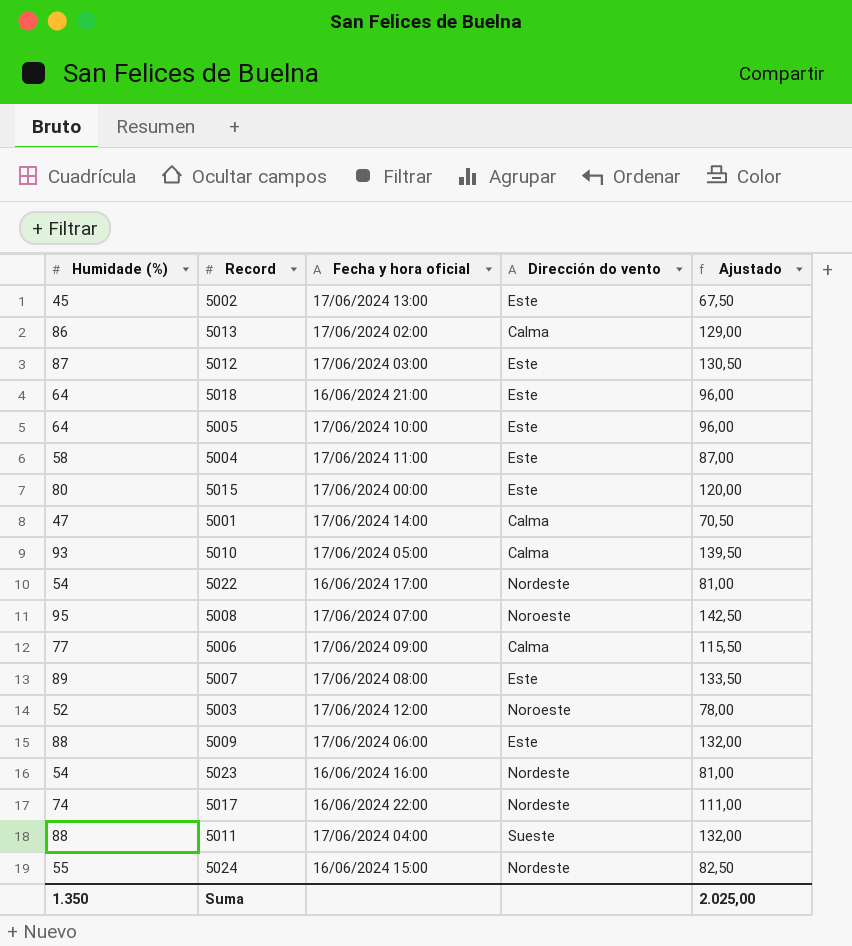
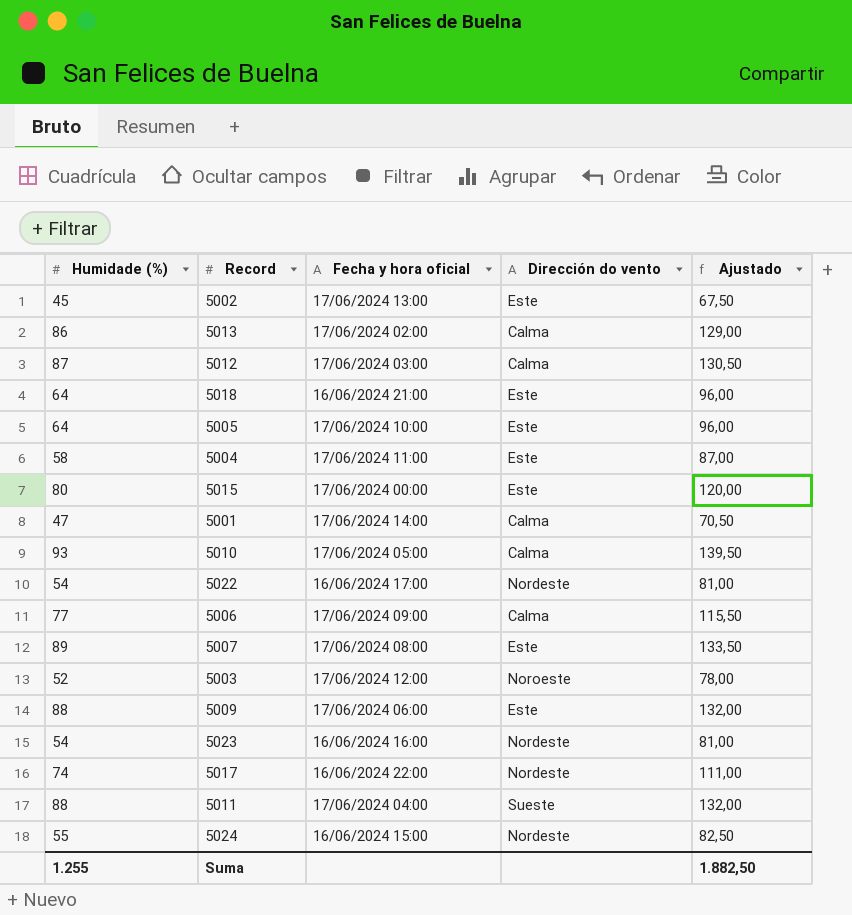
row 5008: 95 | 17/06/2024 07:00 | Noroeste | 142,50 -> none
5012 | Dirección do vento: Este -> Calma
Suma | Humidade (%): 1.350 -> 1.255
Suma | Ajustado: 2.025,00 -> 1.882,50

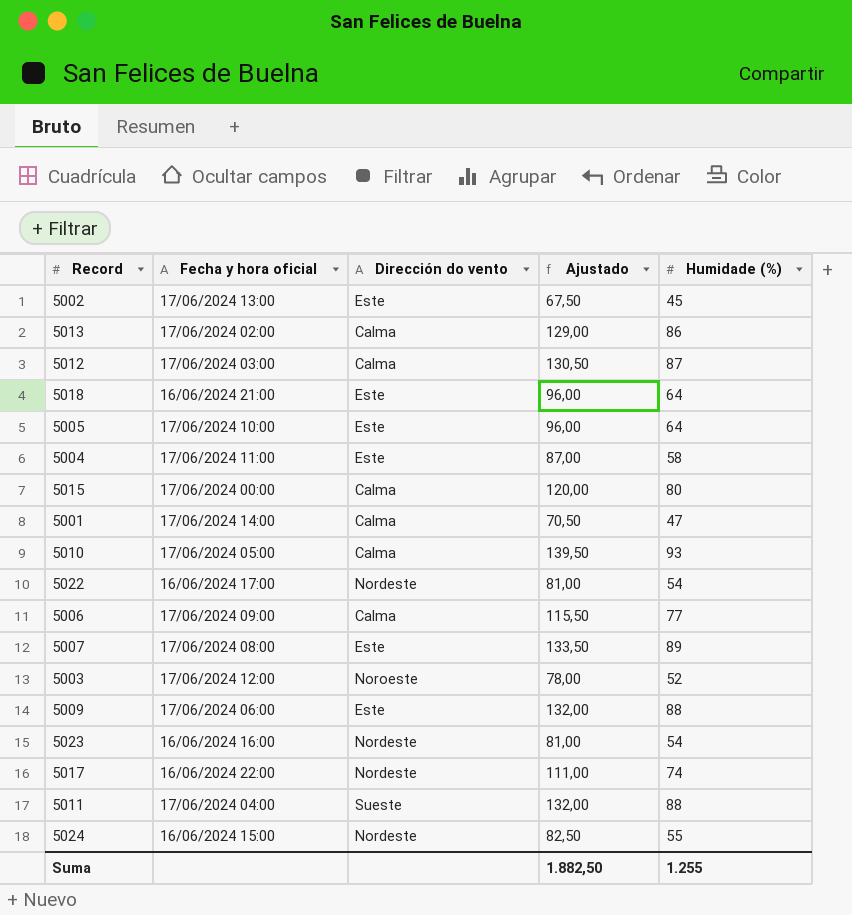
column Humidade (%) | position: 1 -> 5
5015 | Dirección do vento: Este -> Calma

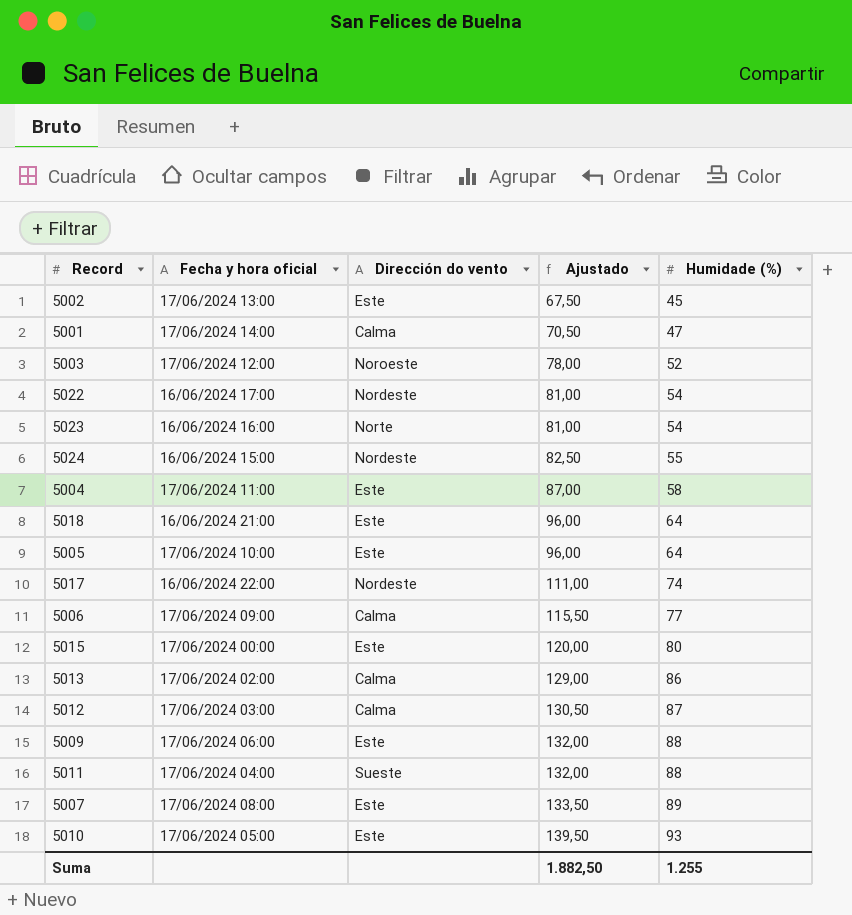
row order: none -> Ajustado ascending
5023 | Dirección do vento: Nordeste -> Norte
5015 | Dirección do vento: Calma -> Este
5010 | Dirección do vento: Calma -> Este

